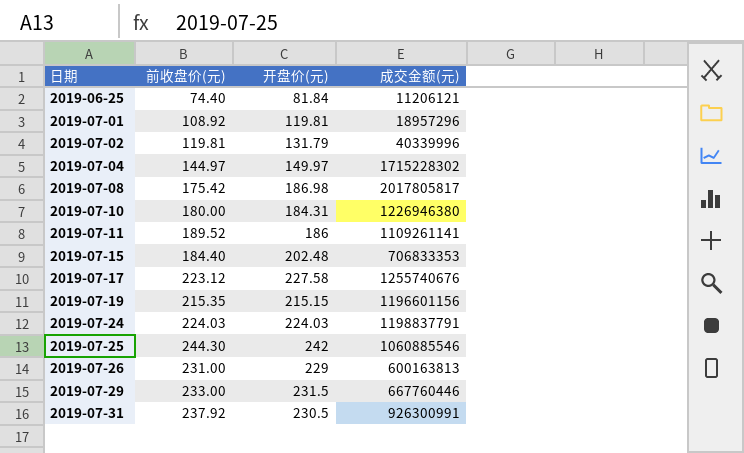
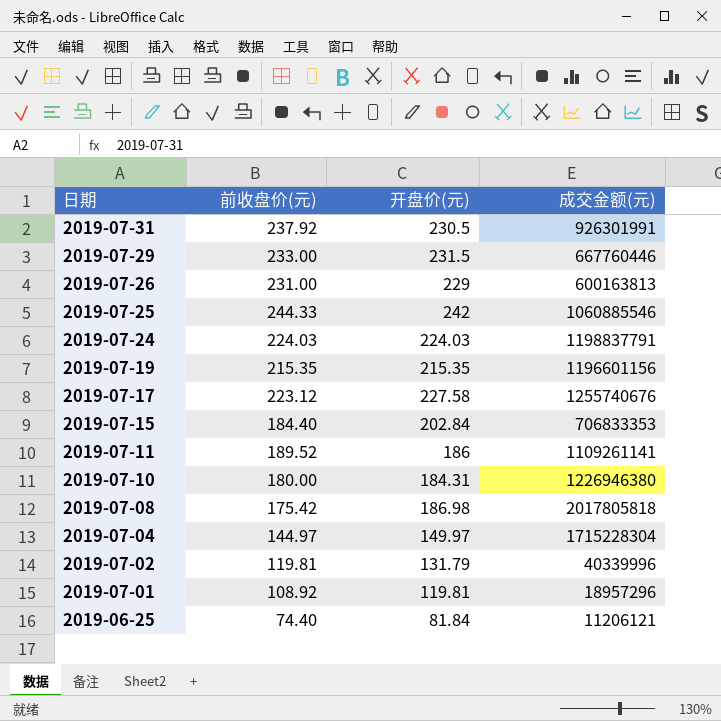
row order: 日期 ascending -> 日期 descending
2019-07-31 | 成交金额(元): 926300991 -> 926301991
2019-07-25 | 前收盘价(元): 244.30 -> 244.33
2019-07-19 | 开盘价(元): 215.15 -> 215.35
2019-07-15 | 开盘价(元): 202.48 -> 202.84
2019-07-08 | 成交金额(元): 2017805817 -> 2017805818
2019-07-04 | 成交金额(元): 1715228302 -> 1715228304

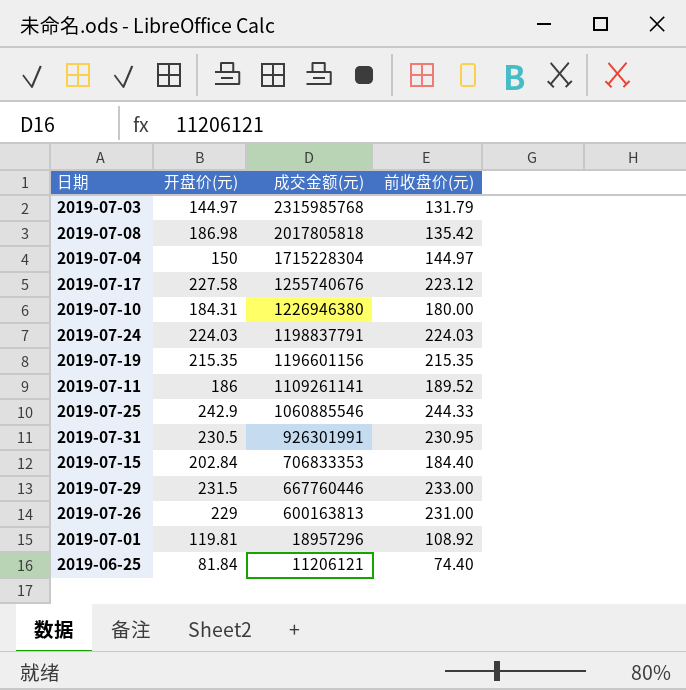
row order: 日期 descending -> 成交金额(元) descending
column 前收盘价(元) | position: 2 -> 4
row 2019-07-02: 119.81 | 131.79 | 40339996 -> none
row 2019-07-03: none -> 144.97 | 2315985768 | 131.79
2019-07-08 | 前收盘价(元): 175.42 -> 135.42
2019-07-04 | 开盘价(元): 149.97 -> 150
2019-07-25 | 开盘价(元): 242 -> 242.9
2019-07-31 | 前收盘价(元): 237.92 -> 230.95

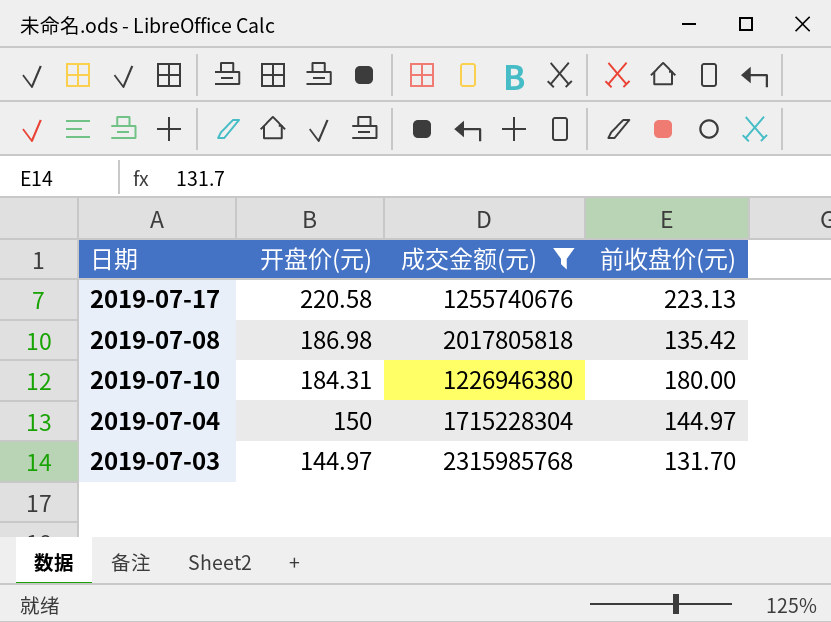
filter: none -> 成交金额(元) >= 1226946380
row order: 成交金额(元) descending -> 开盘价(元) descending
2019-07-17 | 开盘价(元): 227.58 -> 220.58
2019-07-17 | 前收盘价(元): 223.12 -> 223.13
2019-07-03 | 前收盘价(元): 131.79 -> 131.70

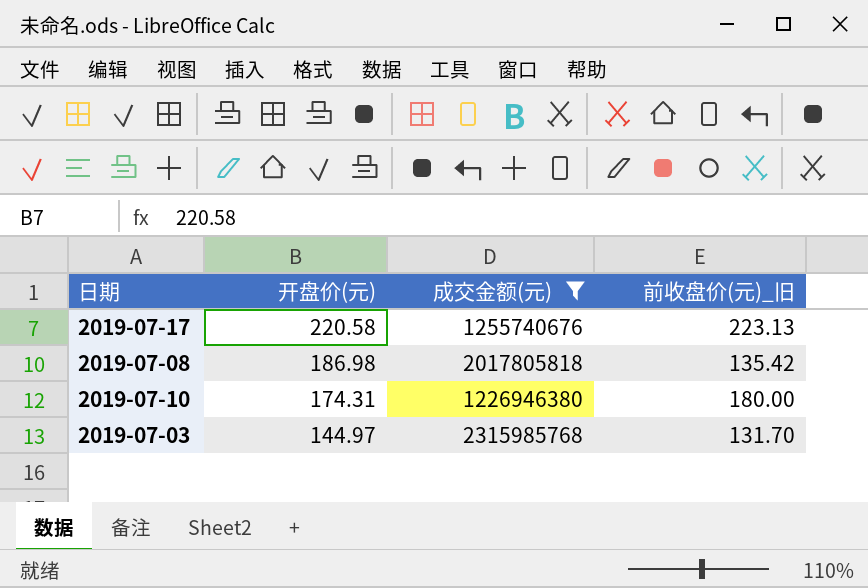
column name: 前收盘价(元) -> 前收盘价(元)_旧
row 2019-07-04: 150 | 1715228304 | 144.97 -> none
2019-07-10 | 开盘价(元): 184.31 -> 174.31

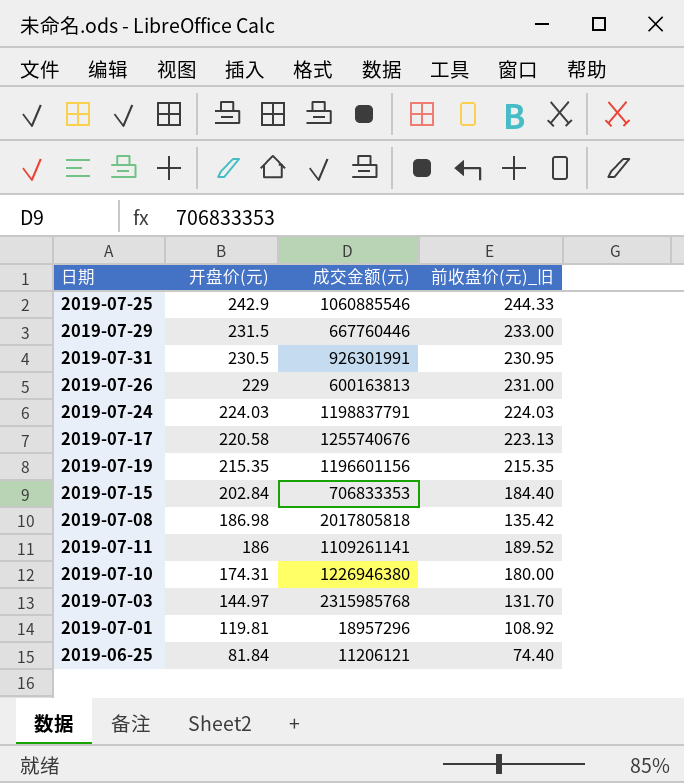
filter: 成交金额(元) >= 1226946380 -> none

